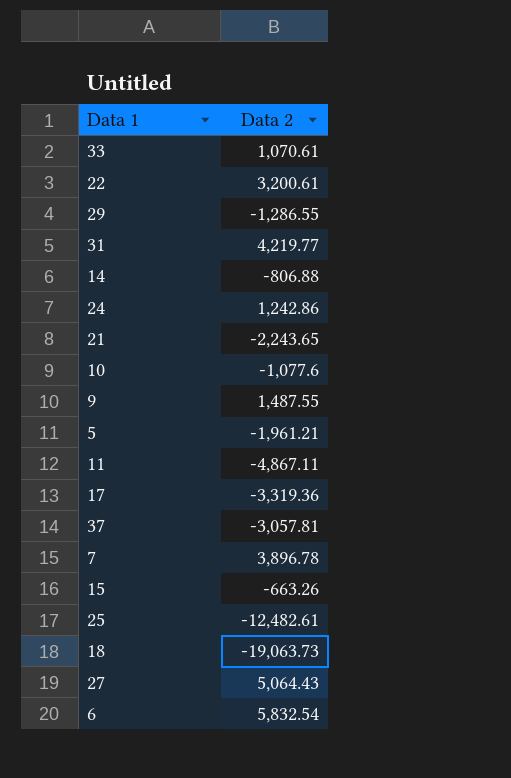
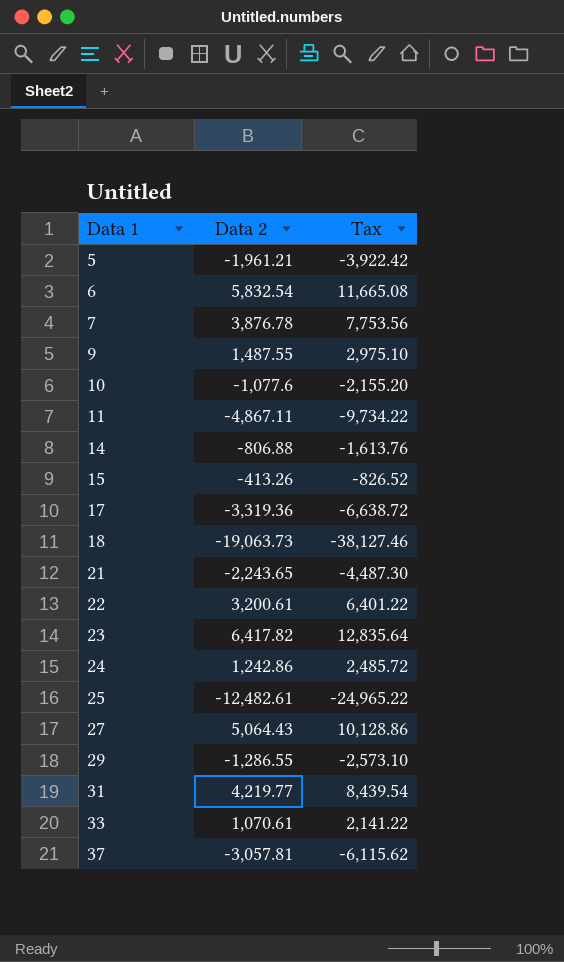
row order: none -> Data 1 ascending
column Tax | formula: none -> [Data 2] * 2
7 | Data 2: 3,896.78 -> 3,876.78
15 | Data 2: -663.26 -> -413.26
row 23: none -> 6,417.82 | 12,835.64

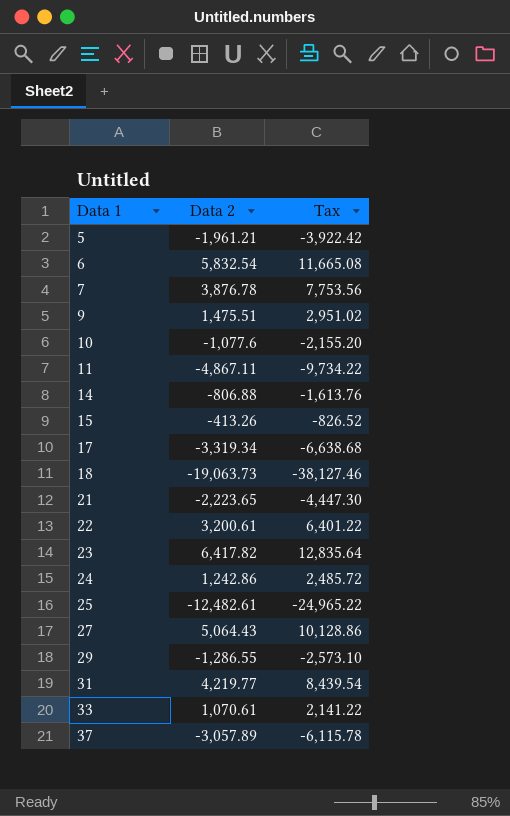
9 | Data 2: 1,487.55 -> 1,475.51
9 | Tax: 2,975.10 -> 2,951.02
17 | Data 2: -3,319.36 -> -3,319.34
17 | Tax: -6,638.72 -> -6,638.68
21 | Data 2: -2,243.65 -> -2,223.65
21 | Tax: -4,487.30 -> -4,447.30
37 | Data 2: -3,057.81 -> -3,057.89
37 | Tax: -6,115.62 -> -6,115.78

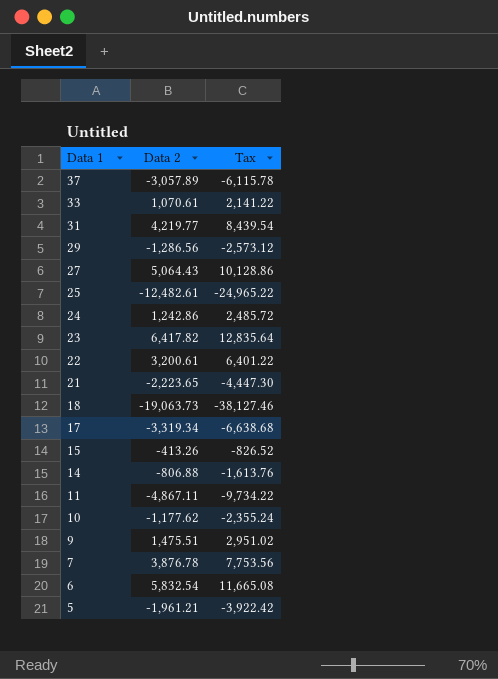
row order: Data 1 ascending -> Data 1 descending
29 | Data 2: -1,286.55 -> -1,286.56
29 | Tax: -2,573.10 -> -2,573.12
10 | Data 2: -1,077.6 -> -1,177.62
10 | Tax: -2,155.20 -> -2,355.24

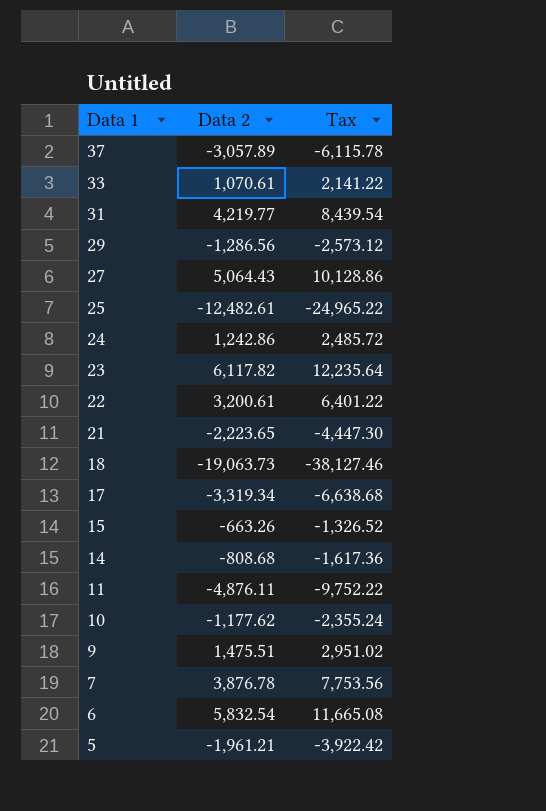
23 | Data 2: 6,417.82 -> 6,117.82
23 | Tax: 12,835.64 -> 12,235.64
15 | Data 2: -413.26 -> -663.26
15 | Tax: -826.52 -> -1,326.52
14 | Data 2: -806.88 -> -808.68
14 | Tax: -1,613.76 -> -1,617.36
11 | Data 2: -4,867.11 -> -4,876.11
11 | Tax: -9,734.22 -> -9,752.22

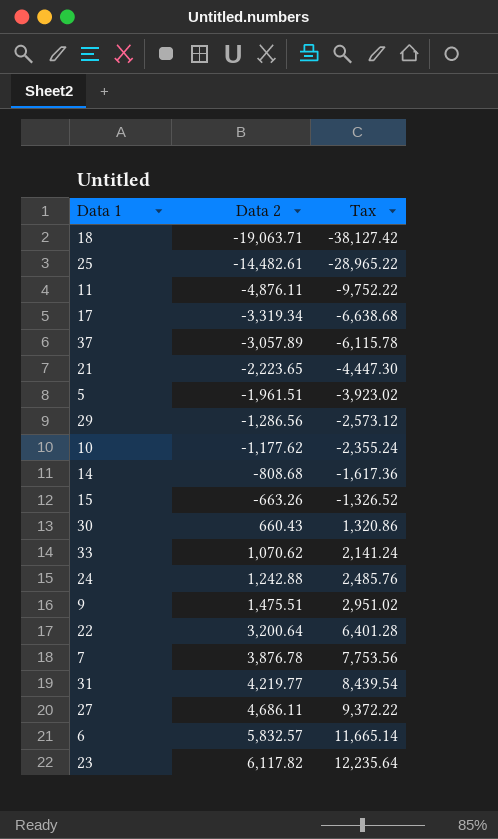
row order: Data 1 descending -> Data 2 ascending
18 | Data 2: -19,063.73 -> -19,063.71
18 | Tax: -38,127.46 -> -38,127.42
25 | Data 2: -12,482.61 -> -14,482.61
25 | Tax: -24,965.22 -> -28,965.22
5 | Data 2: -1,961.21 -> -1,961.51
5 | Tax: -3,922.42 -> -3,923.02
row 30: none -> 660.43 | 1,320.86
33 | Data 2: 1,070.61 -> 1,070.62
33 | Tax: 2,141.22 -> 2,141.24
24 | Data 2: 1,242.86 -> 1,242.88
24 | Tax: 2,485.72 -> 2,485.76
22 | Data 2: 3,200.61 -> 3,200.64
22 | Tax: 6,401.22 -> 6,401.28
27 | Data 2: 5,064.43 -> 4,686.11
27 | Tax: 10,128.86 -> 9,372.22
6 | Data 2: 5,832.54 -> 5,832.57
6 | Tax: 11,665.08 -> 11,665.14

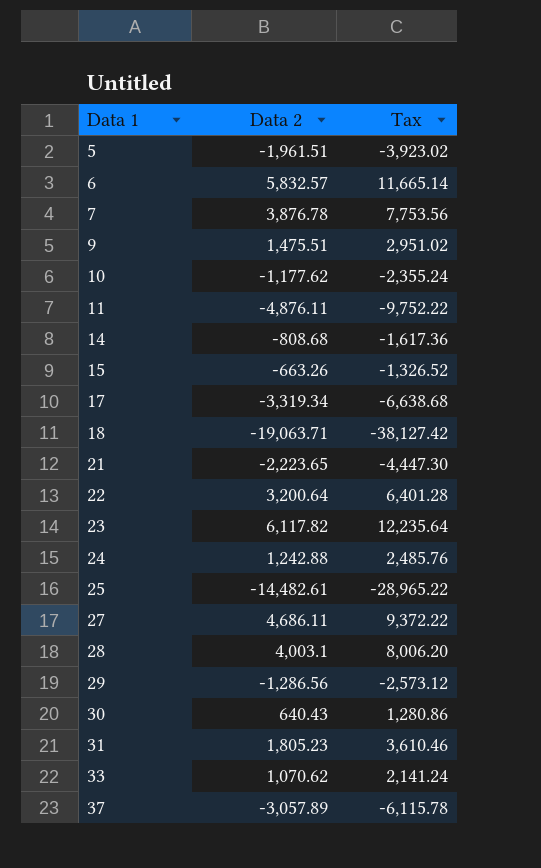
row order: Data 2 ascending -> Data 1 ascending
row 28: none -> 4,003.1 | 8,006.20
30 | Data 2: 660.43 -> 640.43
30 | Tax: 1,320.86 -> 1,280.86
31 | Data 2: 4,219.77 -> 1,805.23
31 | Tax: 8,439.54 -> 3,610.46

